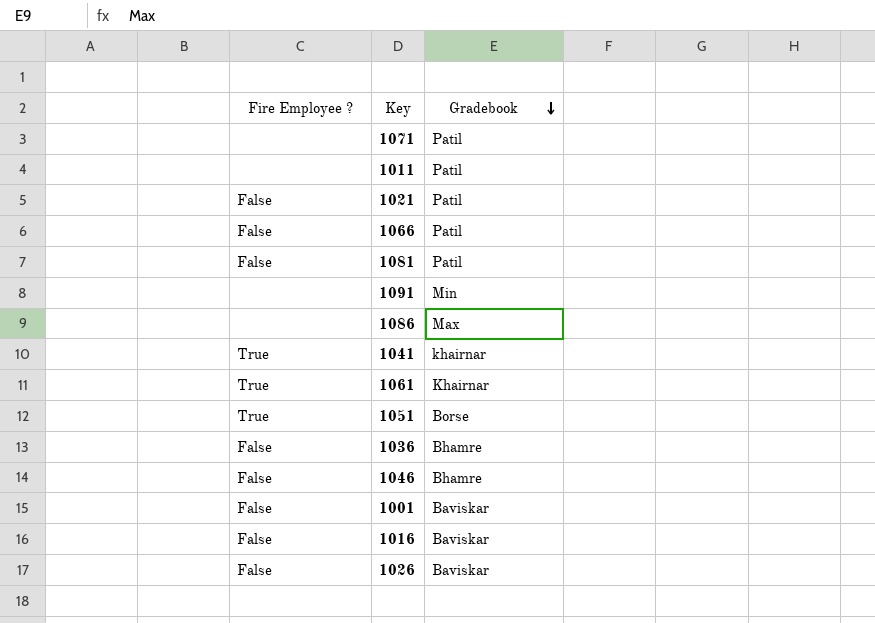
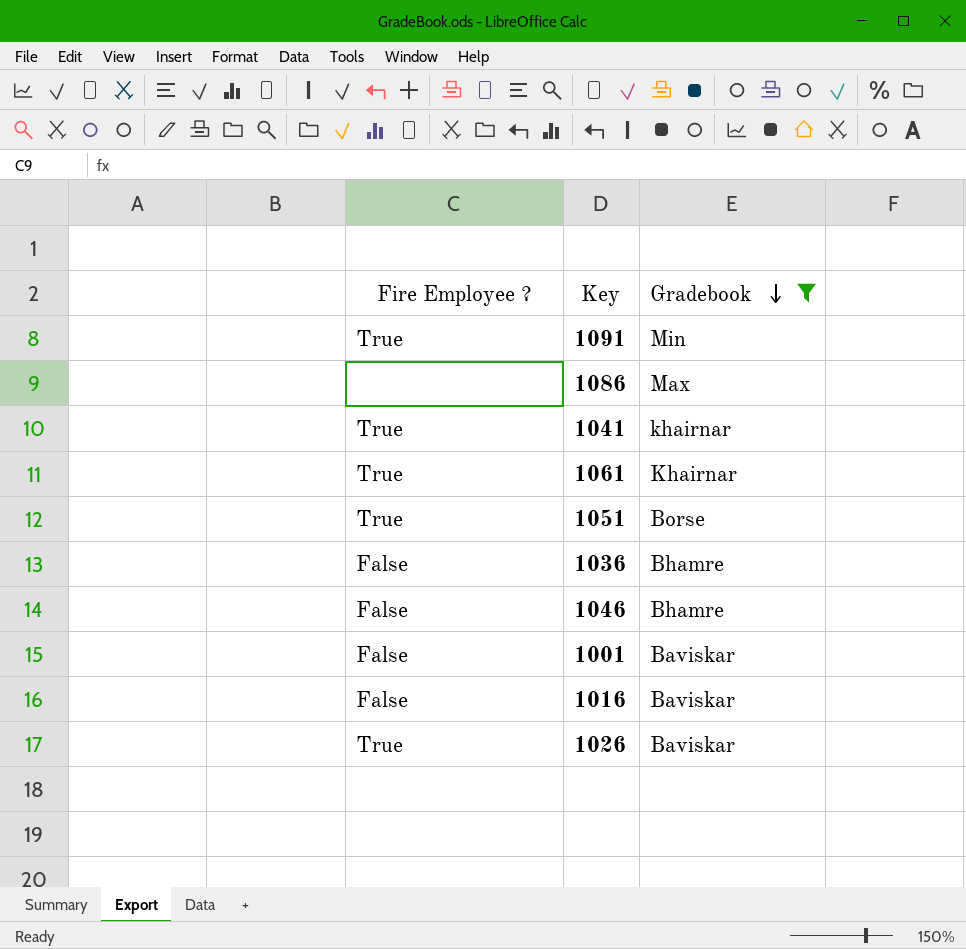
filter: none -> Gradebook != Patil
1091 | Fire Employee ?: none -> True
1026 | Fire Employee ?: False -> True

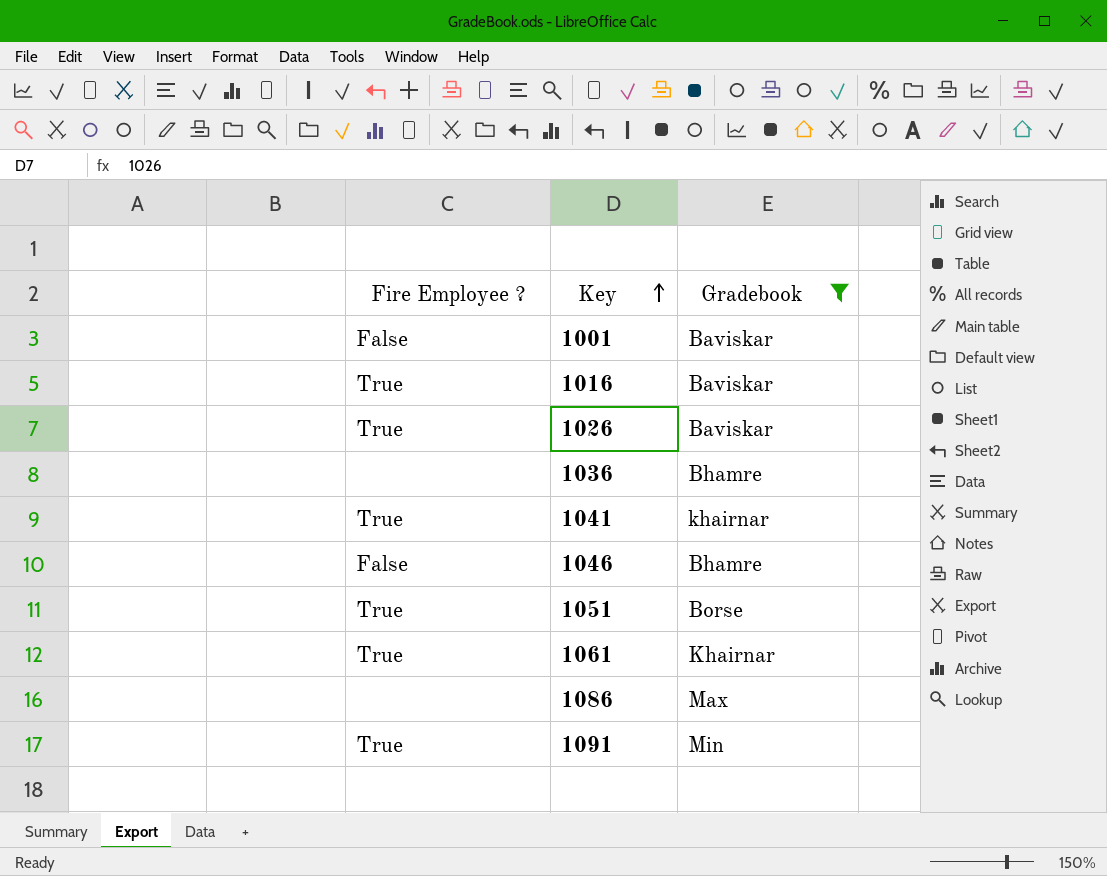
row order: Gradebook descending -> Key ascending
1016 | Fire Employee ?: False -> True
1036 | Fire Employee ?: False -> none

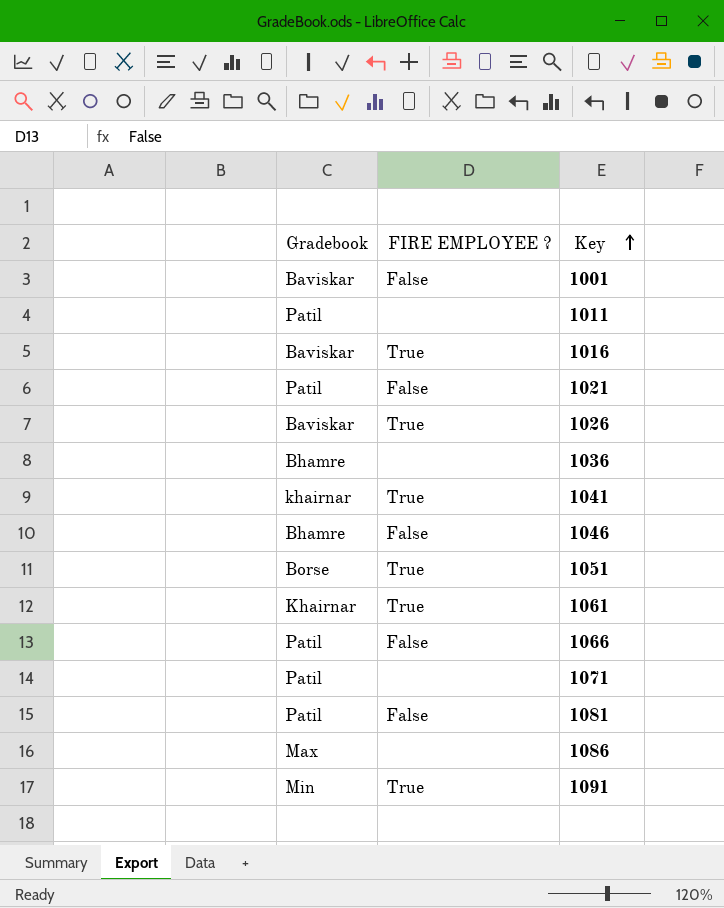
filter: Gradebook != Patil -> none
column Gradebook | position: 3 -> 1
column name: Fire Employee ? -> FIRE EMPLOYEE ?

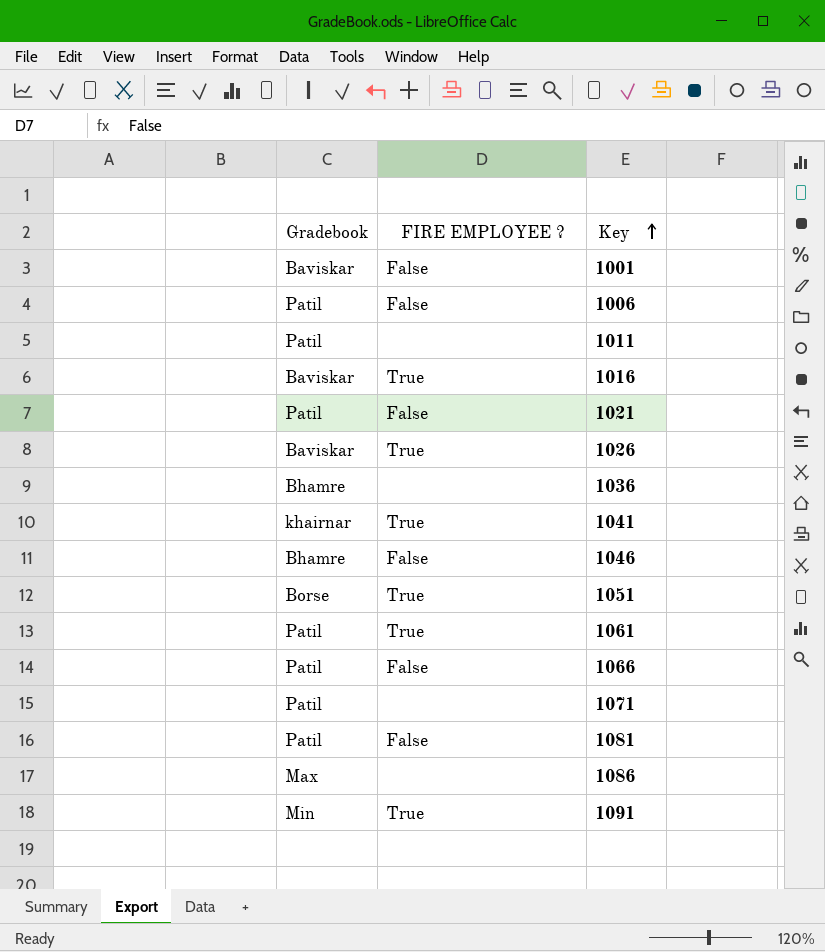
row 1006: none -> Patil | False
1061 | Gradebook: Khairnar -> Patil

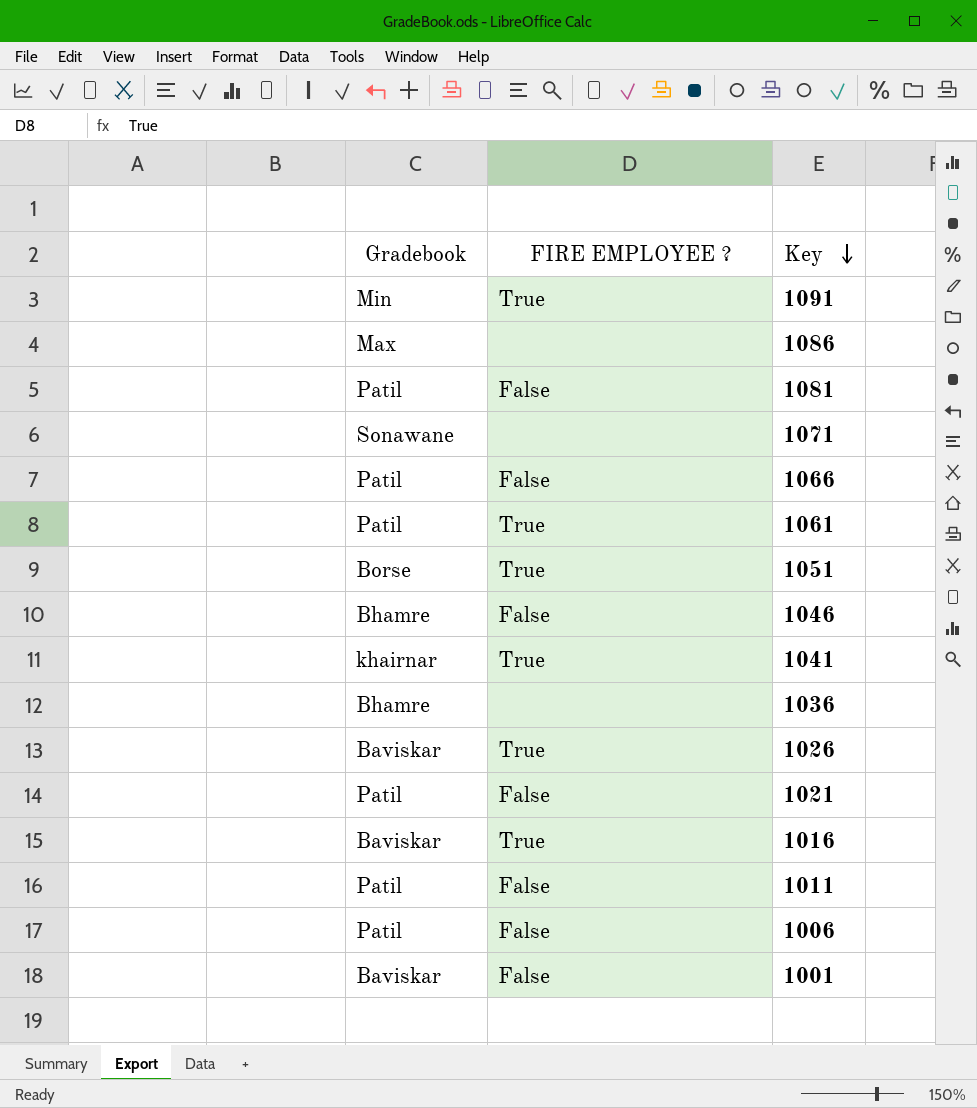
row order: Key ascending -> Key descending
1071 | Gradebook: Patil -> Sonawane
1011 | FIRE EMPLOYEE ?: none -> False

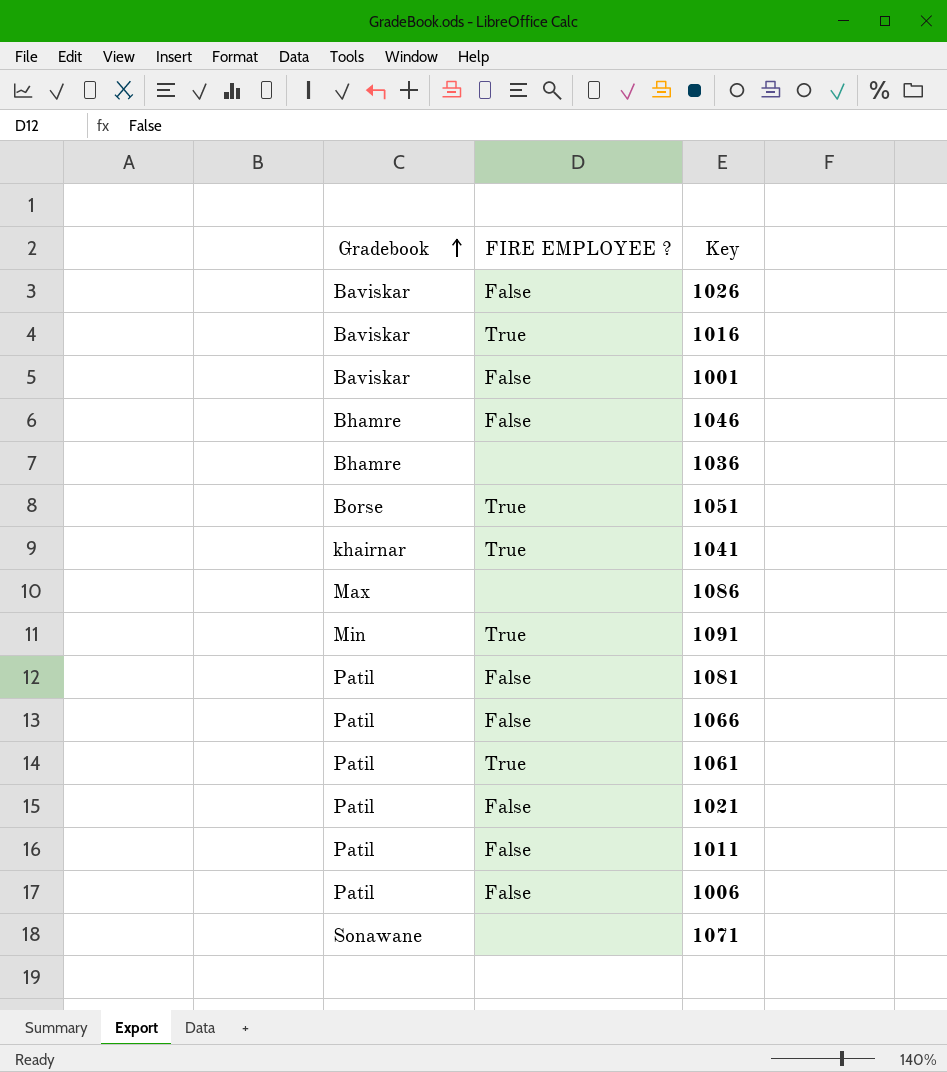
row order: Key descending -> Gradebook ascending
1026 | FIRE EMPLOYEE ?: True -> False

